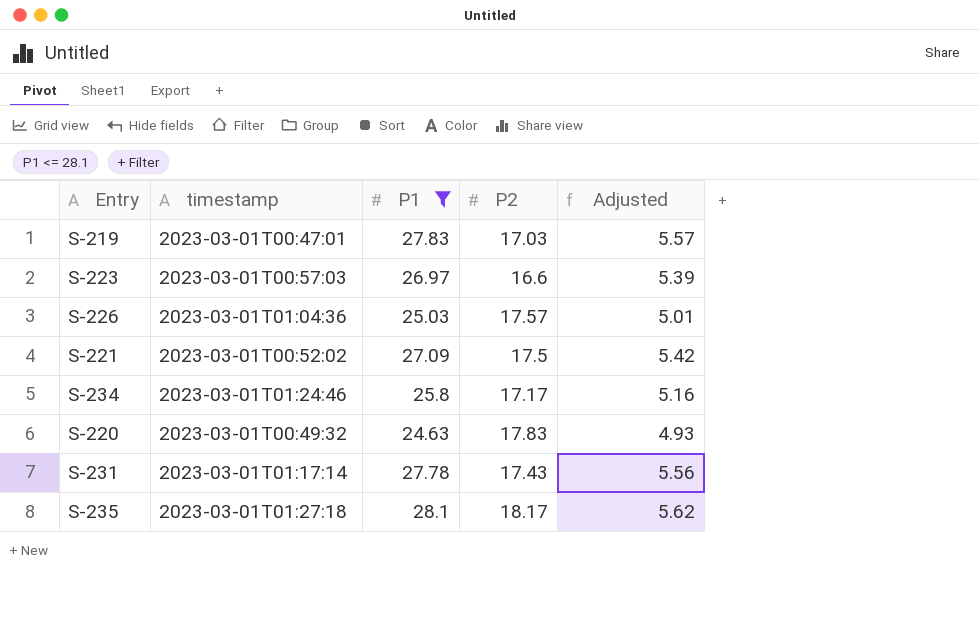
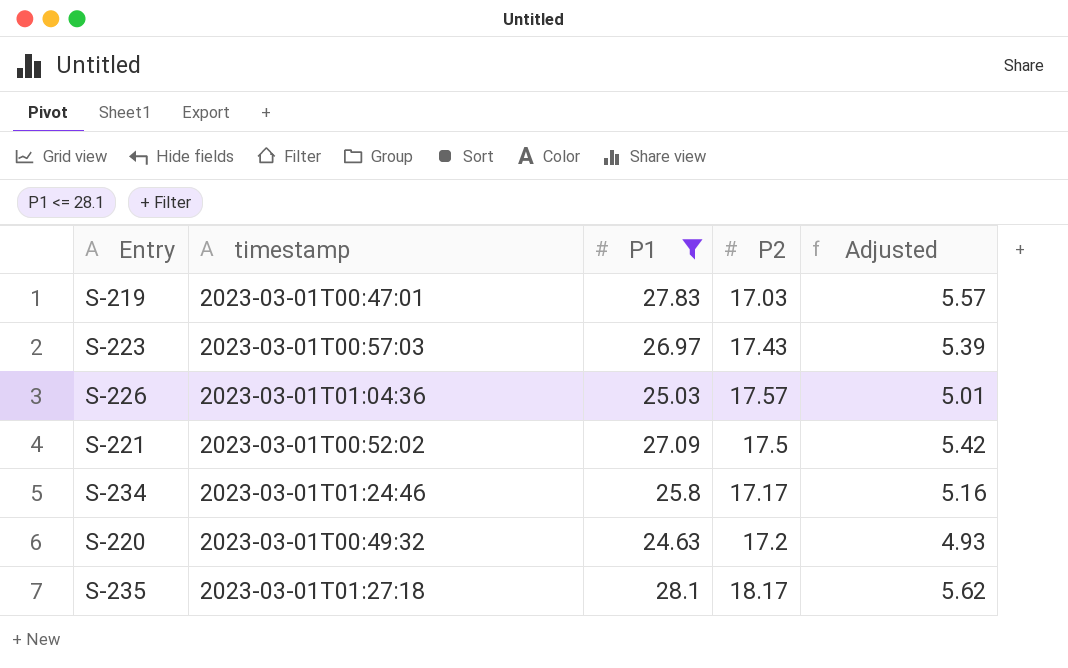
row S-231: 2023-03-01T01:17:14 | 27.78 | 17.43 | 5.56 -> none
S-223 | P2: 16.6 -> 17.43
S-220 | P2: 17.83 -> 17.2

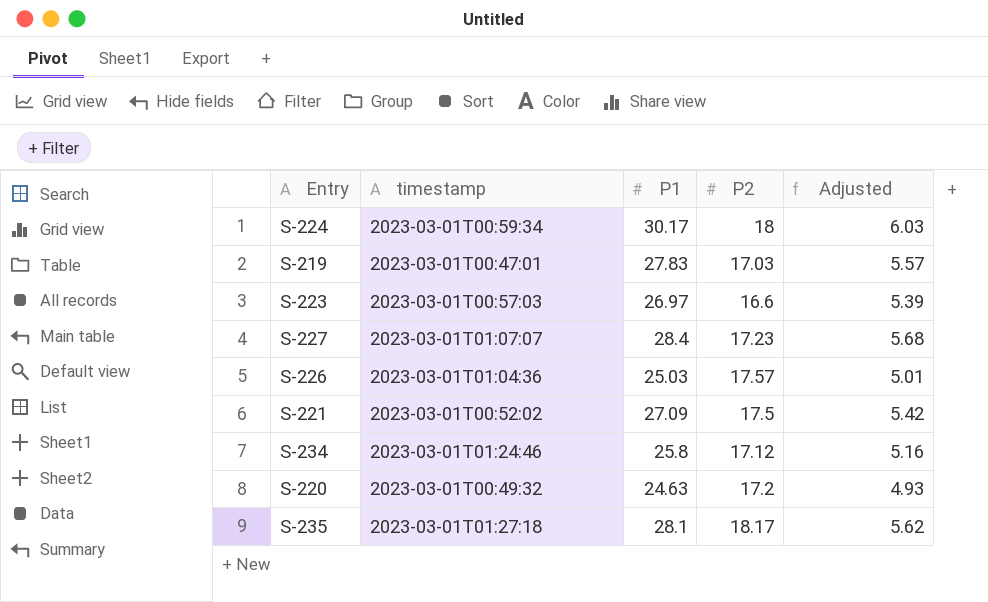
filter: P1 <= 28.1 -> none
S-223 | P2: 17.43 -> 16.6
S-234 | P2: 17.17 -> 17.12

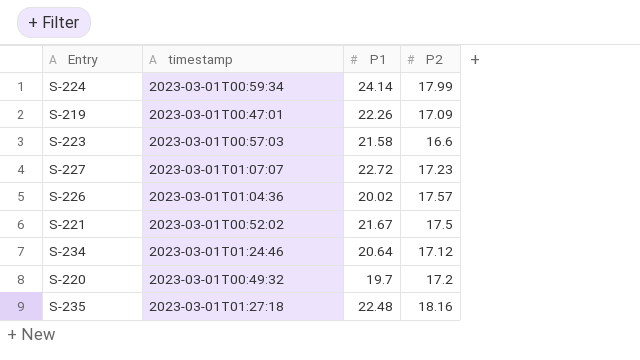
column Adjusted | formula: [P1] * 0.2 -> none
S-224 | P1: 30.17 -> 24.14
S-224 | P2: 18 -> 17.99
S-219 | P1: 27.83 -> 22.26
S-219 | P2: 17.03 -> 17.09
S-223 | P1: 26.97 -> 21.58
S-227 | P1: 28.4 -> 22.72
S-226 | P1: 25.03 -> 20.02
S-221 | P1: 27.09 -> 21.67
S-234 | P1: 25.8 -> 20.64
S-220 | P1: 24.63 -> 19.7
S-235 | P1: 28.1 -> 22.48
S-235 | P2: 18.17 -> 18.16

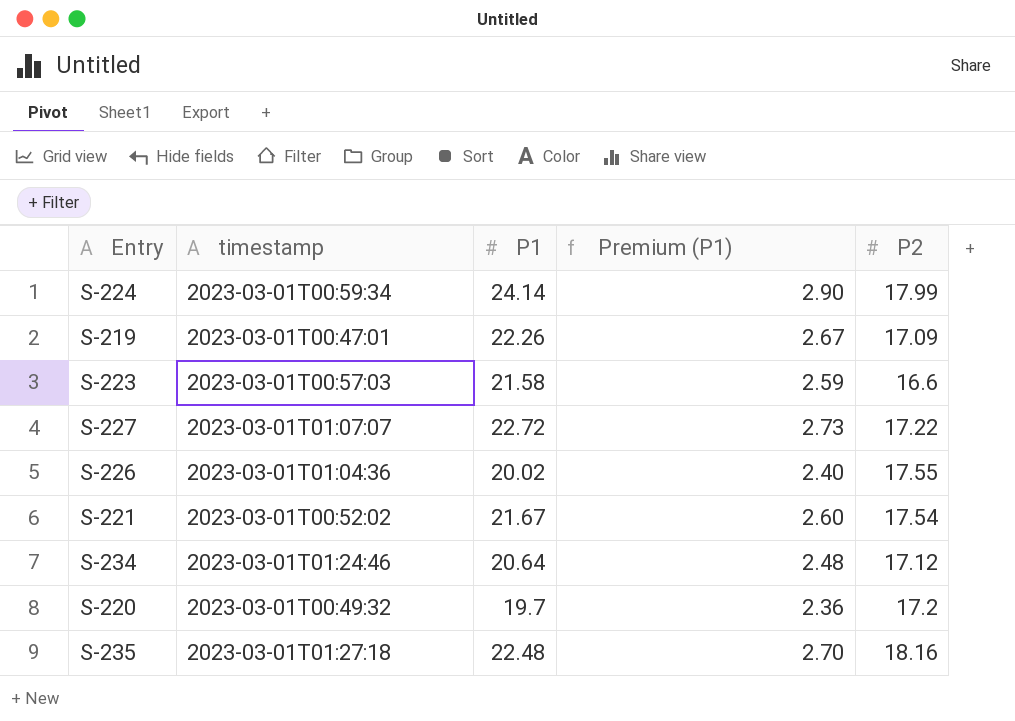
column Premium (P1) | formula: none -> [P1] * 0.12
S-227 | P2: 17.23 -> 17.22
S-226 | P2: 17.57 -> 17.55
S-221 | P2: 17.5 -> 17.54

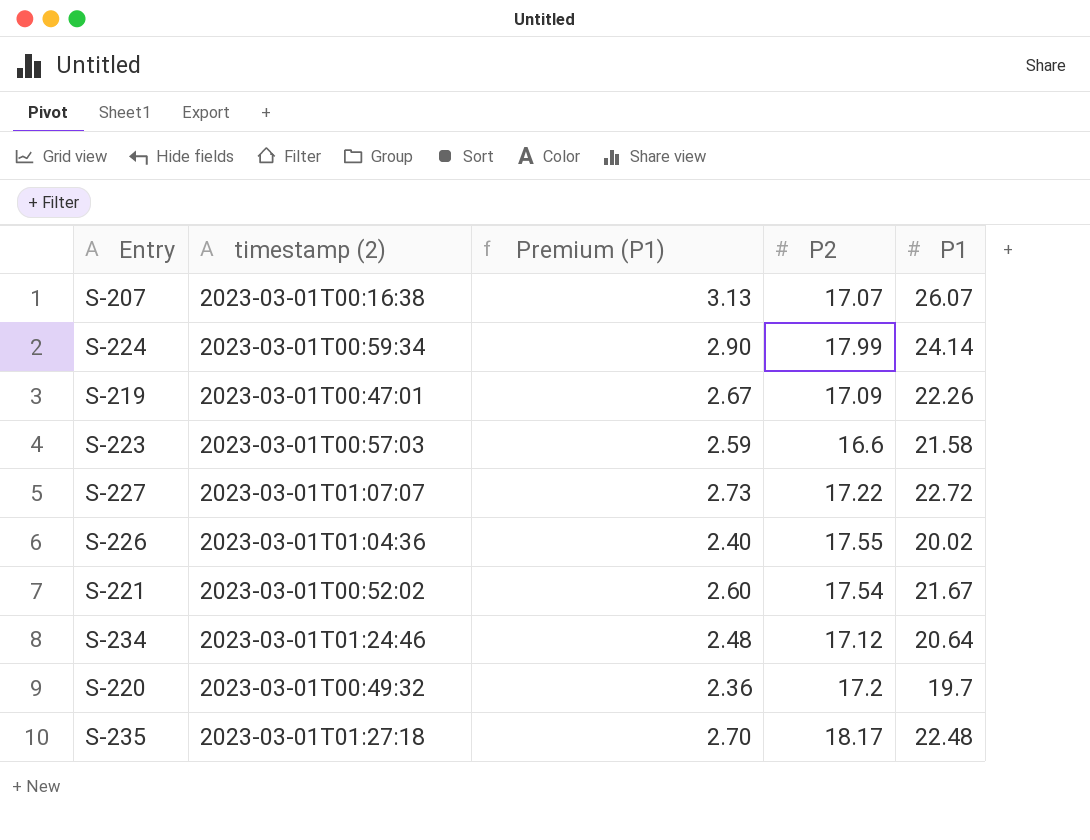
column name: timestamp -> timestamp (2)
column P1 | position: 3 -> 5
row S-207: none -> 2023-03-01T00:16:38 | 3.13 | 17.07 | 26.07
S-235 | P2: 18.16 -> 18.17

